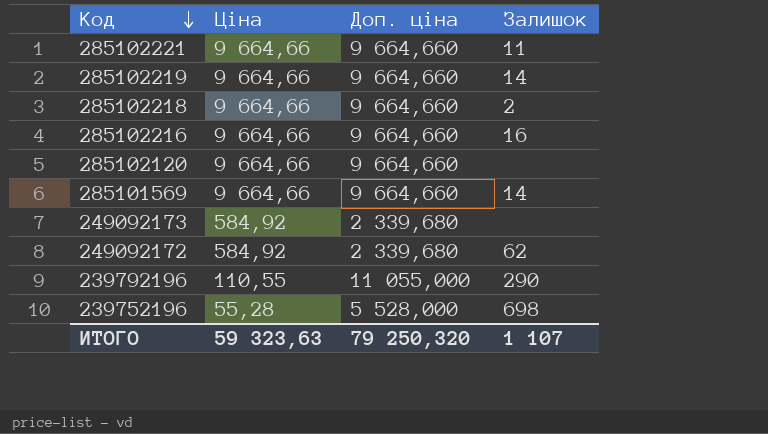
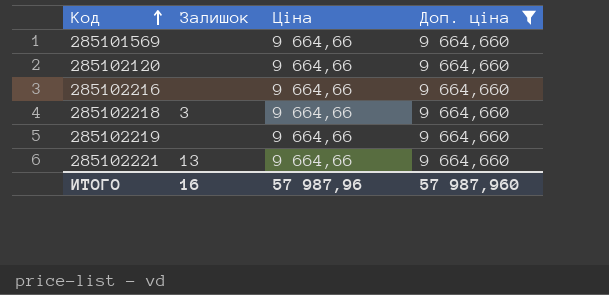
filter: none -> Доп. ціна = 9 664,660
row order: Код descending -> Код ascending
column Залишок | position: 4 -> 2
285101569 | Залишок: 14 -> none
285102216 | Залишок: 16 -> none
285102218 | Залишок: 2 -> 3
285102219 | Залишок: 14 -> none
285102221 | Залишок: 11 -> 13
ИТОГО | Залишок: 1 107 -> 16
ИТОГО | Ціна: 59 323,63 -> 57 987,96
ИТОГО | Доп. ціна: 79 250,320 -> 57 987,960

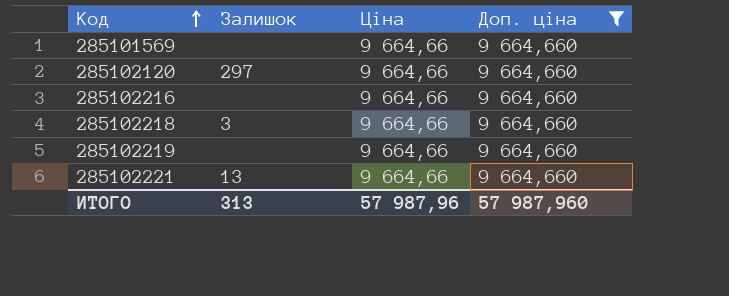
285102120 | Залишок: none -> 297
ИТОГО | Залишок: 16 -> 313

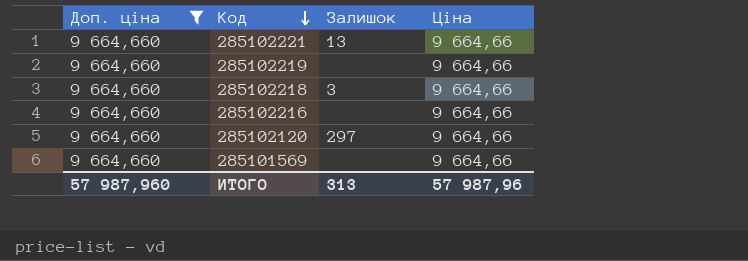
row order: Код ascending -> Код descending
column Доп. ціна | position: 4 -> 1

